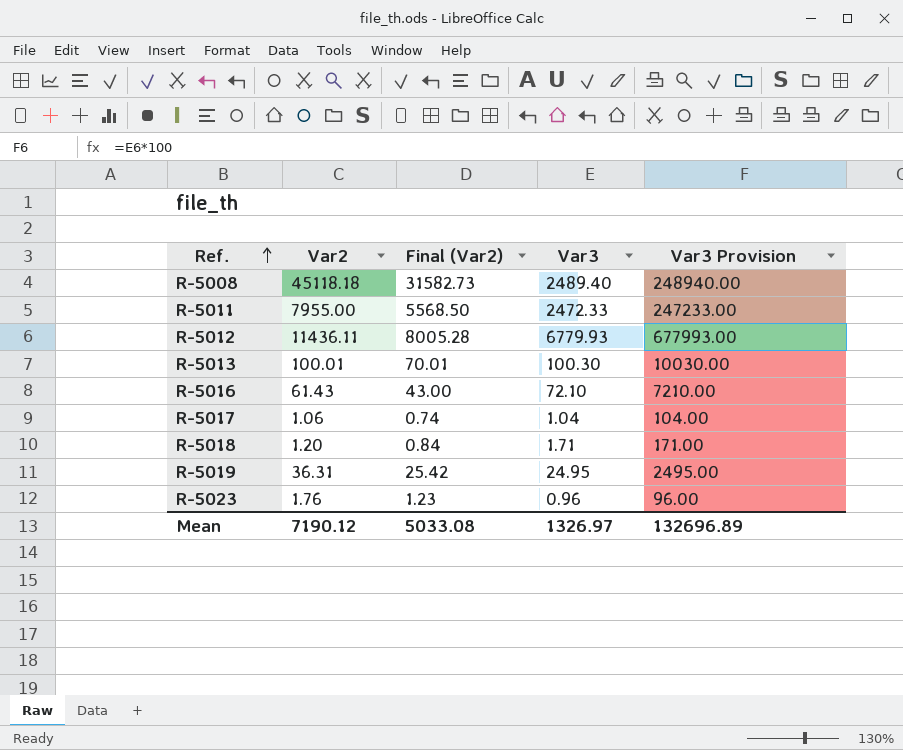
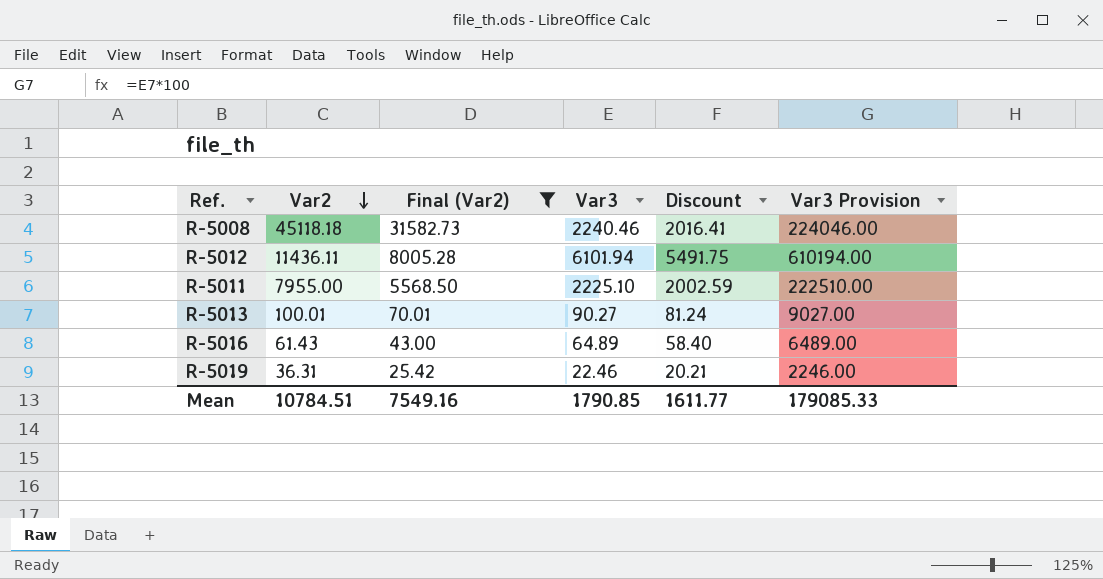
filter: none -> Final (Var2) >= 25.42
row order: Ref. ascending -> Var2 descending
column Discount | formula: none -> [Var3] * 0.9
R-5008 | Var3: 2489.40 -> 2240.46
R-5008 | Var3 Provision: 248940.00 -> 224046.00
R-5012 | Var3: 6779.93 -> 6101.94
R-5012 | Var3 Provision: 677993.00 -> 610194.00
R-5011 | Var3: 2472.33 -> 2225.10
R-5011 | Var3 Provision: 247233.00 -> 222510.00
R-5013 | Var3: 100.30 -> 90.27
R-5013 | Var3 Provision: 10030.00 -> 9027.00
R-5016 | Var3: 72.10 -> 64.89
R-5016 | Var3 Provision: 7210.00 -> 6489.00
R-5019 | Var3: 24.95 -> 22.46
R-5019 | Var3 Provision: 2495.00 -> 2246.00
Mean | Var2: 7190.12 -> 10784.51
Mean | Final (Var2): 5033.08 -> 7549.16
Mean | Var3: 1326.97 -> 1790.85
Mean | Var3 Provision: 132696.89 -> 179085.33

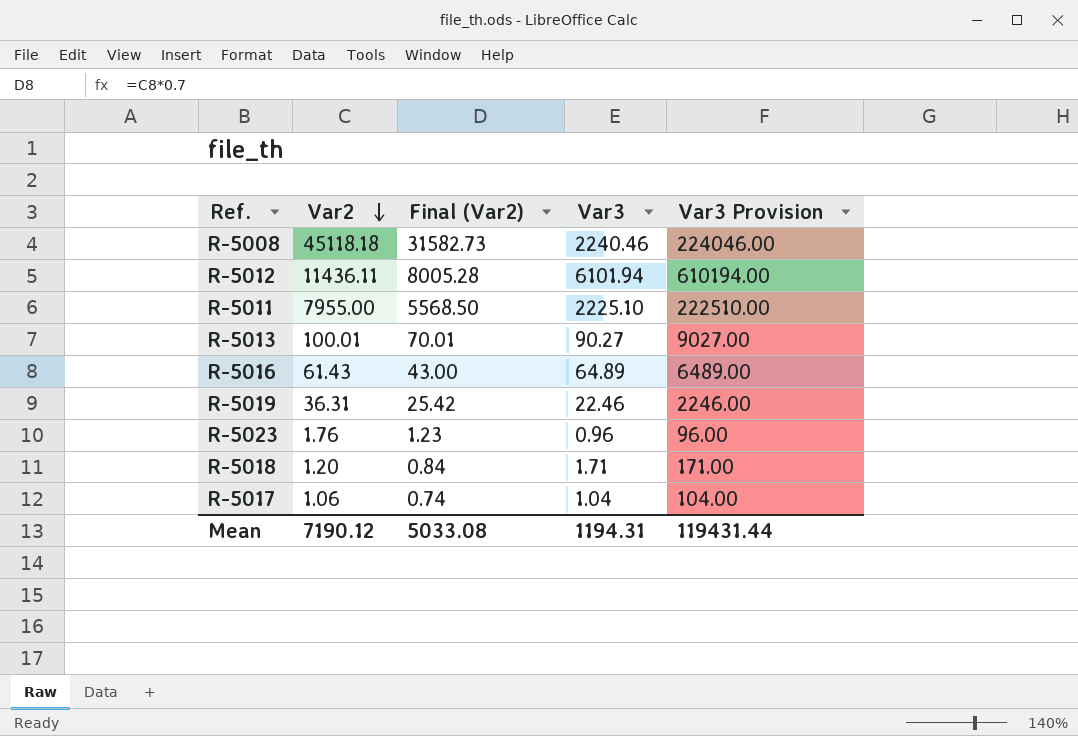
filter: Final (Var2) >= 25.42 -> none
column Discount | formula: [Var3] * 0.9 -> none
Mean | Var2: 10784.51 -> 7190.12
Mean | Final (Var2): 7549.16 -> 5033.08
Mean | Var3: 1790.85 -> 1194.31
Mean | Var3 Provision: 179085.33 -> 119431.44

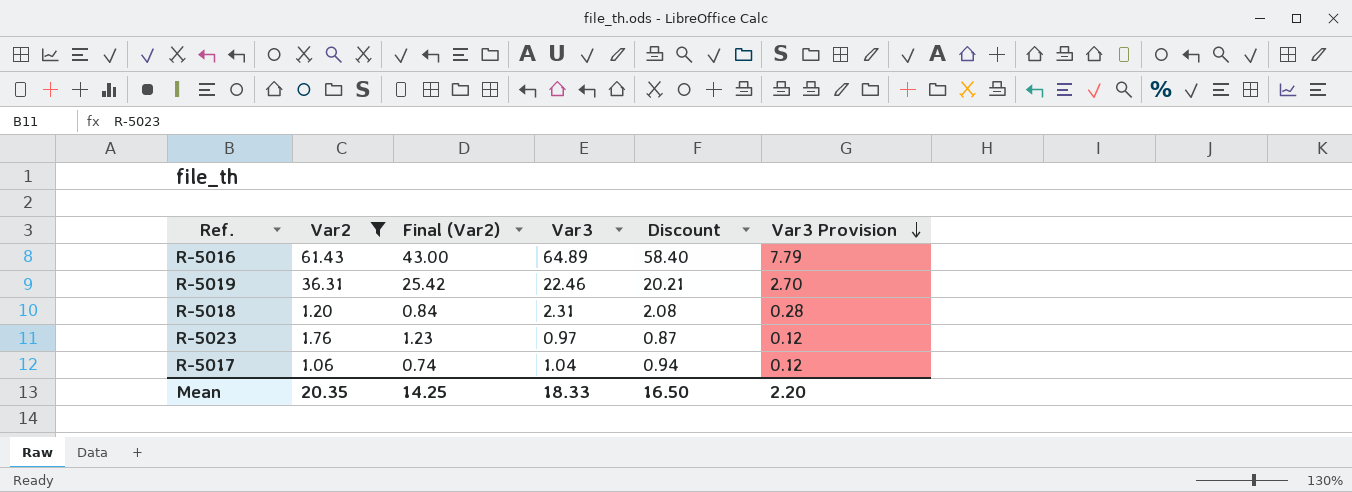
filter: none -> Var2 <= 61.43
row order: Var2 descending -> Var3 Provision descending
column Discount | formula: none -> [Var3] * 0.9
column Var3 Provision | formula: [Var3] * 100 -> [Var3] * 0.12
R-5018 | Var3: 1.71 -> 2.31
R-5023 | Var3: 0.96 -> 0.97
Mean | Var2: 7190.12 -> 20.35
Mean | Final (Var2): 5033.08 -> 14.25
Mean | Var3: 1194.31 -> 18.33
Mean | Var3 Provision: 119431.44 -> 2.20

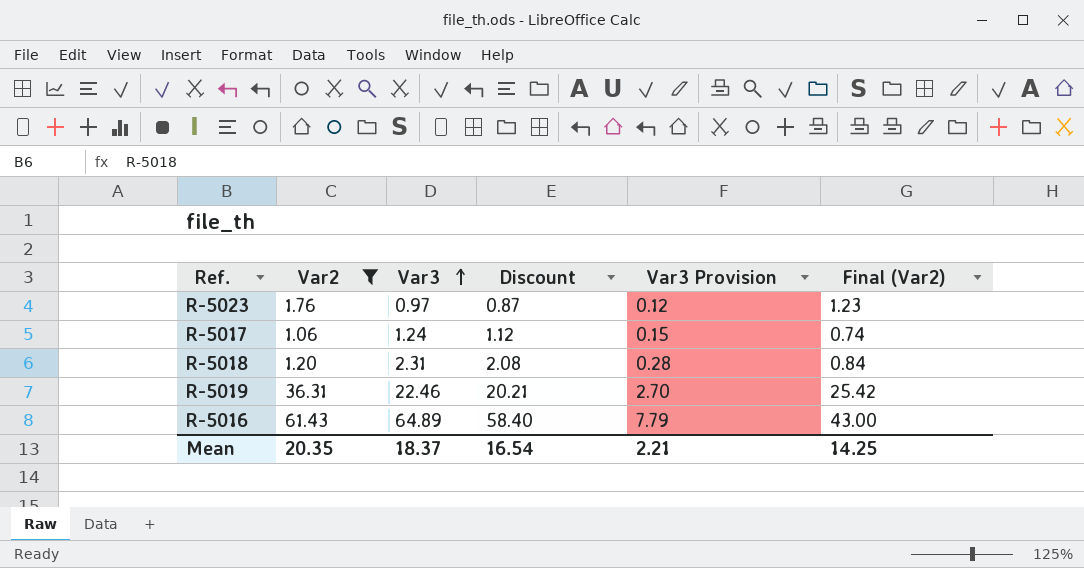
row order: Var3 Provision descending -> Var3 ascending
column Final (Var2) | position: 3 -> 6
R-5017 | Var3: 1.04 -> 1.24
R-5017 | Discount: 0.94 -> 1.12
R-5017 | Var3 Provision: 0.12 -> 0.15
Mean | Var3: 18.33 -> 18.37
Mean | Discount: 16.50 -> 16.54
Mean | Var3 Provision: 2.20 -> 2.21

